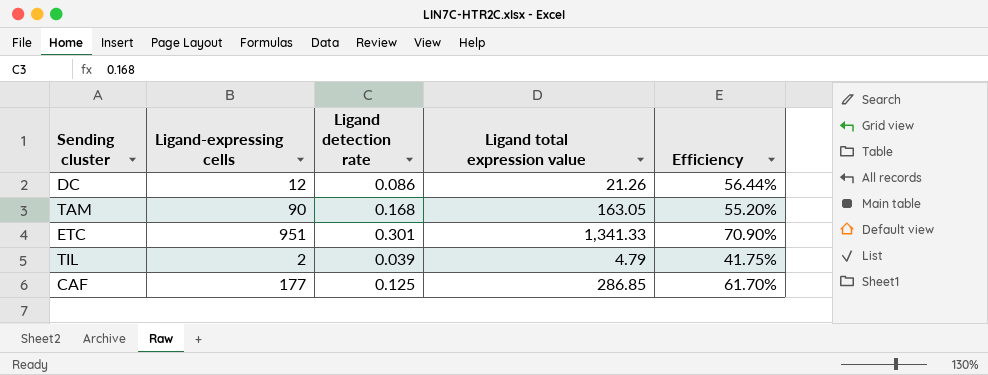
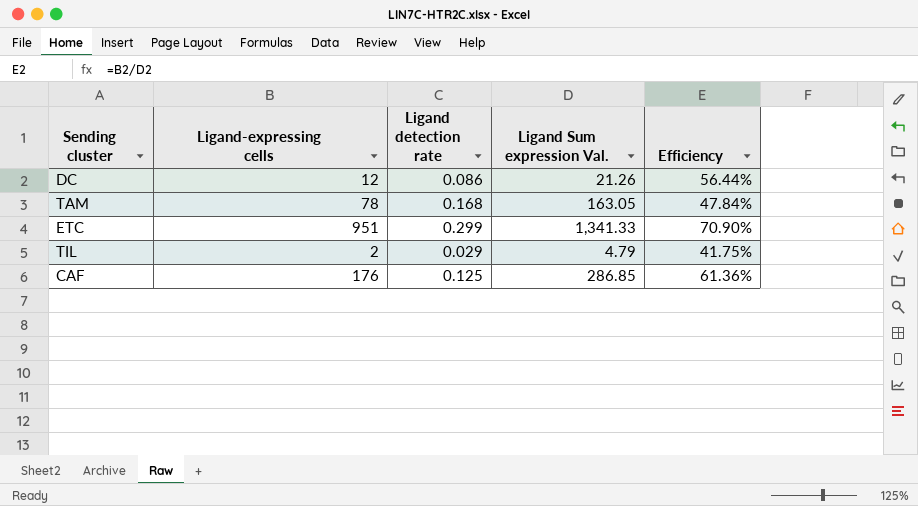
column name: Ligand total expression value -> Ligand Sum expression Val.
TAM | Ligand-expressing cells: 90 -> 78
TAM | Efficiency: 55.20% -> 47.84%
ETC | Ligand detection rate: 0.301 -> 0.299
TIL | Ligand detection rate: 0.039 -> 0.029
CAF | Ligand-expressing cells: 177 -> 176
CAF | Efficiency: 61.70% -> 61.36%

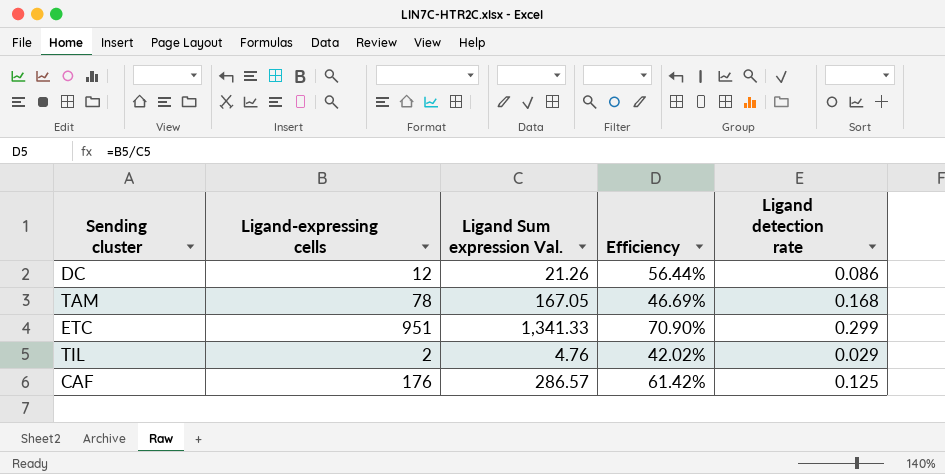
column Ligand detection rate | position: 3 -> 5
TAM | Ligand Sum expression Val.: 163.05 -> 167.05
TAM | Efficiency: 47.84% -> 46.69%
TIL | Ligand Sum expression Val.: 4.79 -> 4.76
TIL | Efficiency: 41.75% -> 42.02%
CAF | Ligand Sum expression Val.: 286.85 -> 286.57
CAF | Efficiency: 61.36% -> 61.42%

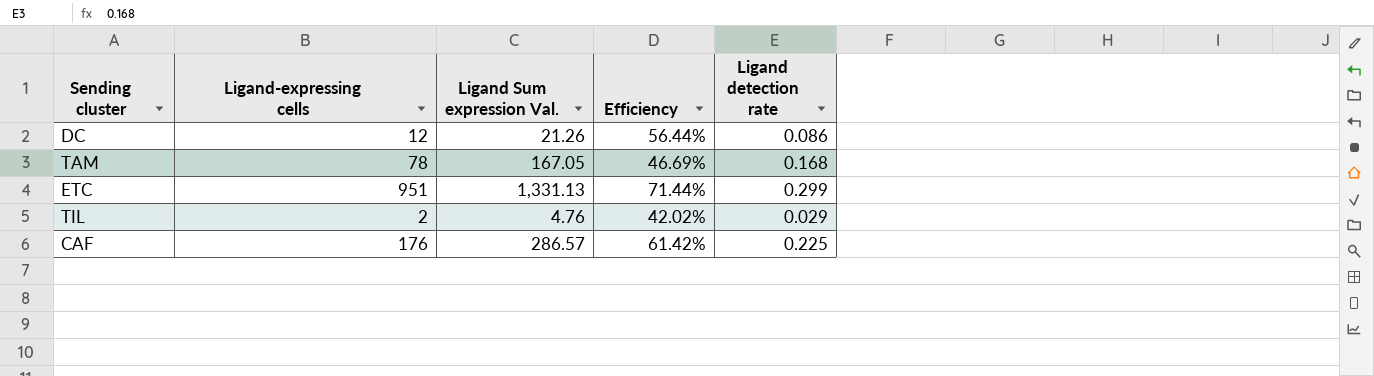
ETC | Ligand Sum expression Val.: 1,341.33 -> 1,331.13
ETC | Efficiency: 70.90% -> 71.44%
CAF | Ligand detection rate: 0.125 -> 0.225

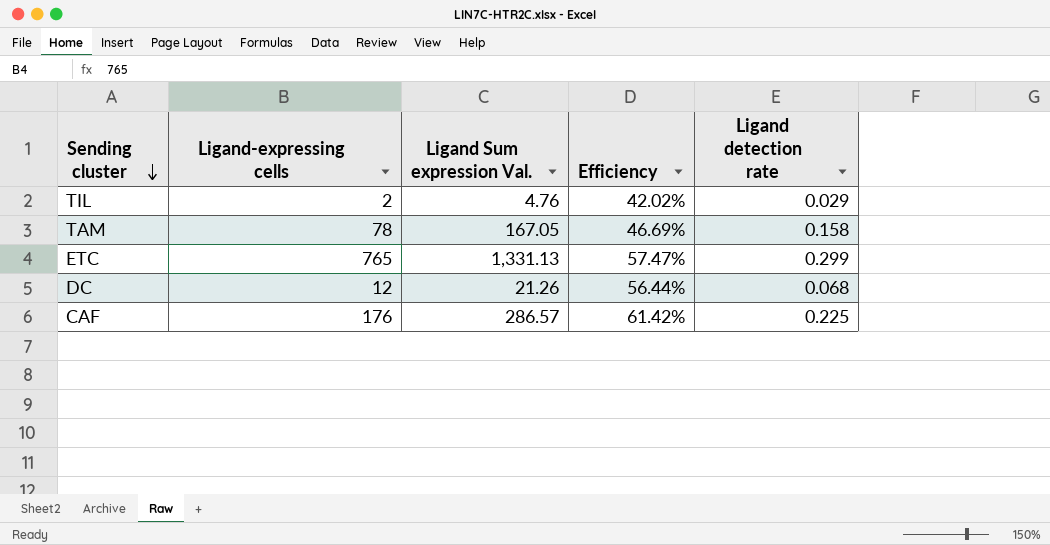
row order: none -> Sending cluster descending
TAM | Ligand detection rate: 0.168 -> 0.158
ETC | Ligand-expressing cells: 951 -> 765
ETC | Efficiency: 71.44% -> 57.47%
DC | Ligand detection rate: 0.086 -> 0.068

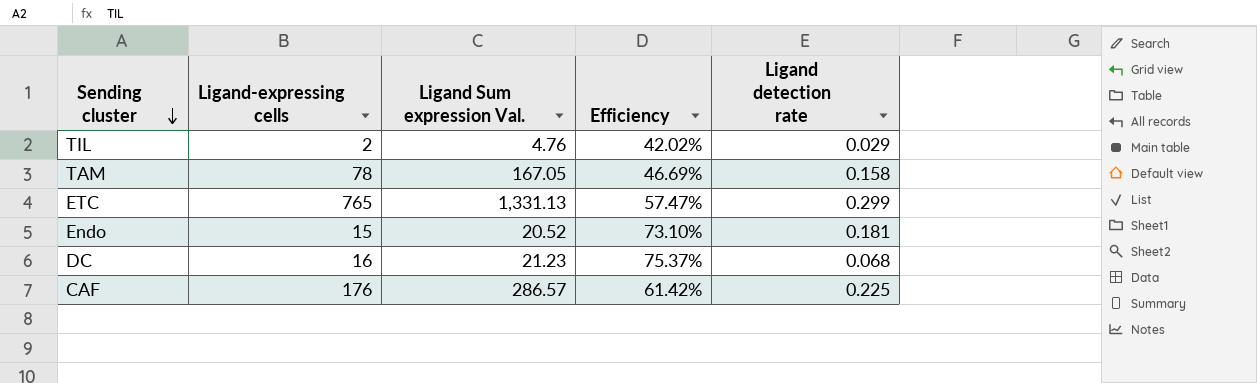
row Endo: none -> 15 | 20.52 | 73.10% | 0.181
DC | Ligand-expressing cells: 12 -> 16
DC | Ligand Sum expression Val.: 21.26 -> 21.23
DC | Efficiency: 56.44% -> 75.37%

